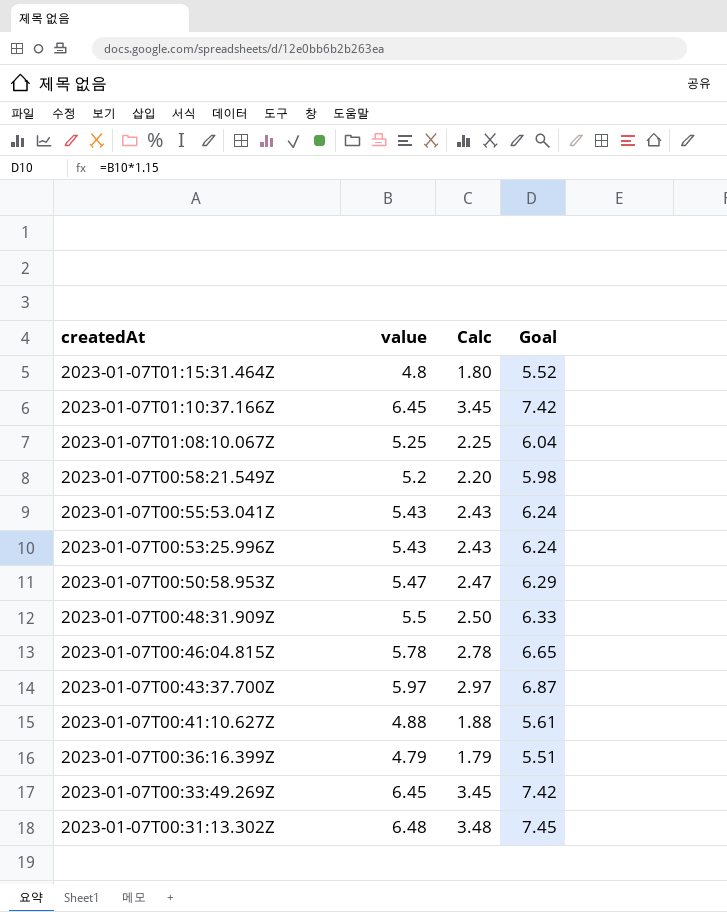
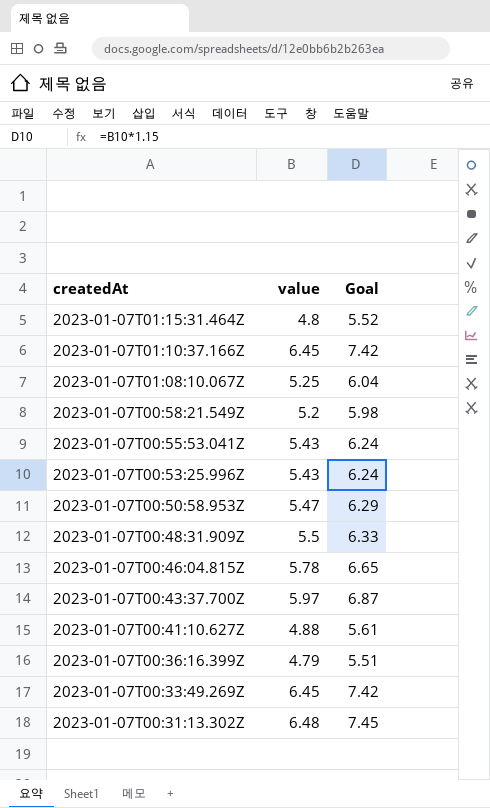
column Calc | formula: [value] - 3 -> none

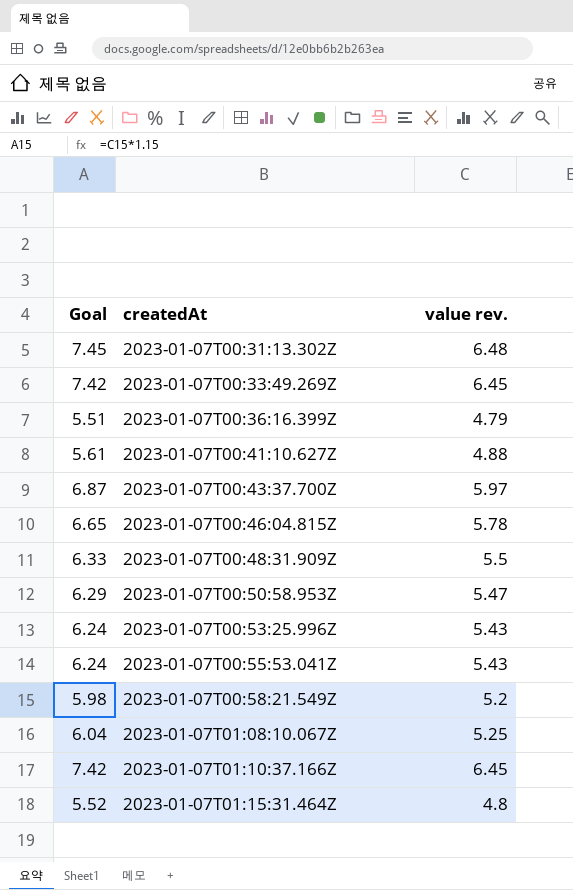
row order: createdAt descending -> createdAt ascending
column Goal | position: 3 -> 1
column name: value -> value rev.

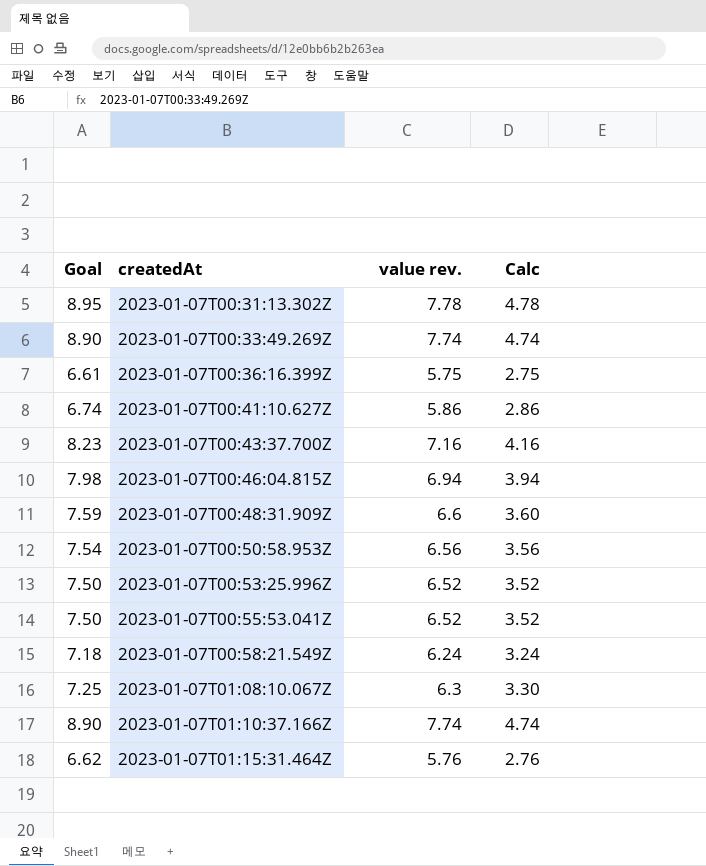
column Calc | formula: none -> [value rev.] - 3
2023-01-07T00:31:13.302Z | Goal: 7.45 -> 8.95
2023-01-07T00:31:13.302Z | value rev.: 6.48 -> 7.78
2023-01-07T00:33:49.269Z | Goal: 7.42 -> 8.90
2023-01-07T00:33:49.269Z | value rev.: 6.45 -> 7.74
2023-01-07T00:36:16.399Z | Goal: 5.51 -> 6.61
2023-01-07T00:36:16.399Z | value rev.: 4.79 -> 5.75
2023-01-07T00:41:10.627Z | Goal: 5.61 -> 6.74
2023-01-07T00:41:10.627Z | value rev.: 4.88 -> 5.86
2023-01-07T00:43:37.700Z | Goal: 6.87 -> 8.23
2023-01-07T00:43:37.700Z | value rev.: 5.97 -> 7.16
2023-01-07T00:46:04.815Z | Goal: 6.65 -> 7.98
2023-01-07T00:46:04.815Z | value rev.: 5.78 -> 6.94
2023-01-07T00:48:31.909Z | Goal: 6.33 -> 7.59
2023-01-07T00:48:31.909Z | value rev.: 5.5 -> 6.6
2023-01-07T00:50:58.953Z | Goal: 6.29 -> 7.54
2023-01-07T00:50:58.953Z | value rev.: 5.47 -> 6.56
2023-01-07T00:53:25.996Z | Goal: 6.24 -> 7.50
2023-01-07T00:53:25.996Z | value rev.: 5.43 -> 6.52
2023-01-07T00:55:53.041Z | Goal: 6.24 -> 7.50
2023-01-07T00:55:53.041Z | value rev.: 5.43 -> 6.52
2023-01-07T00:58:21.549Z | Goal: 5.98 -> 7.18
2023-01-07T00:58:21.549Z | value rev.: 5.2 -> 6.24
2023-01-07T01:08:10.067Z | Goal: 6.04 -> 7.25
2023-01-07T01:08:10.067Z | value rev.: 5.25 -> 6.3
2023-01-07T01:10:37.166Z | Goal: 7.42 -> 8.90
2023-01-07T01:10:37.166Z | value rev.: 6.45 -> 7.74
2023-01-07T01:15:31.464Z | Goal: 5.52 -> 6.62
2023-01-07T01:15:31.464Z | value rev.: 4.8 -> 5.76

